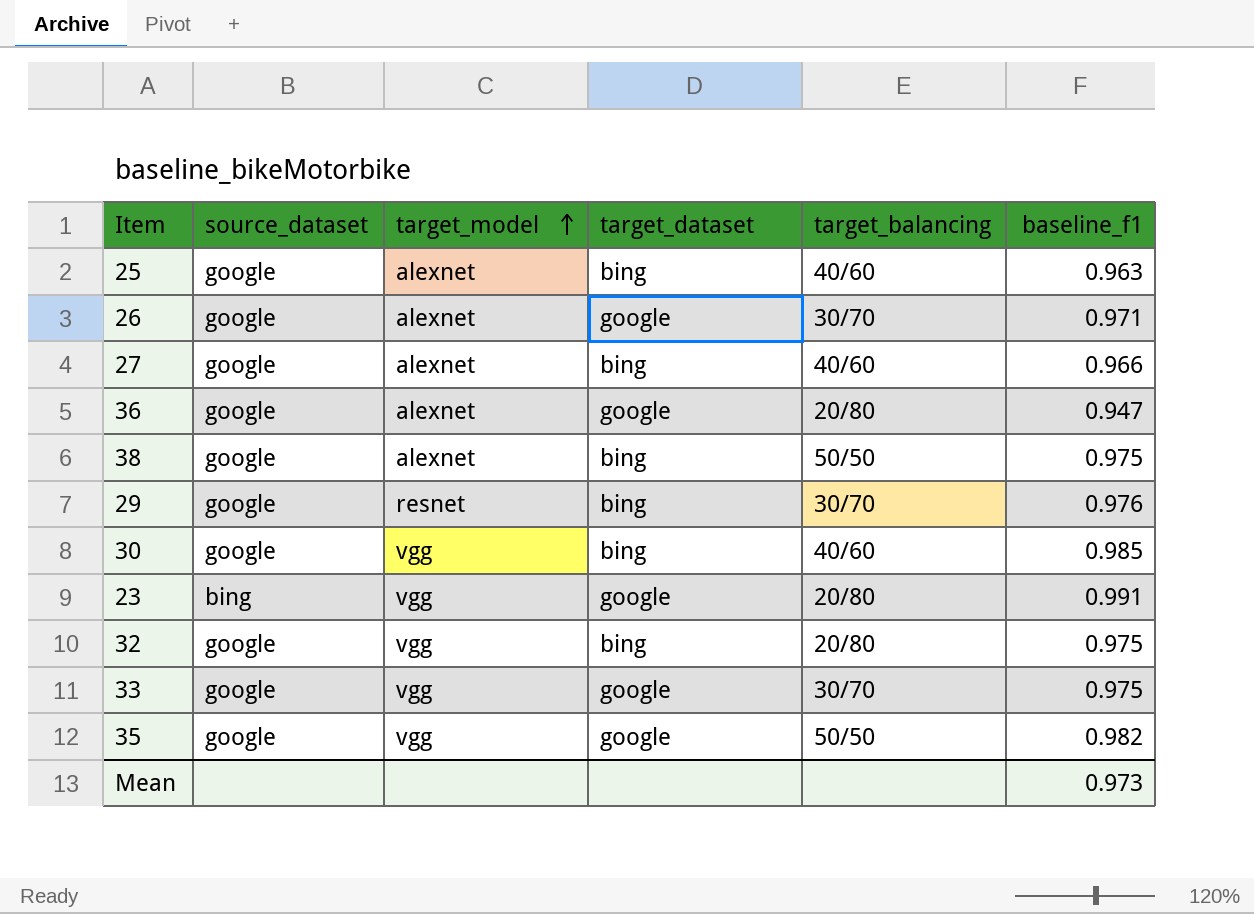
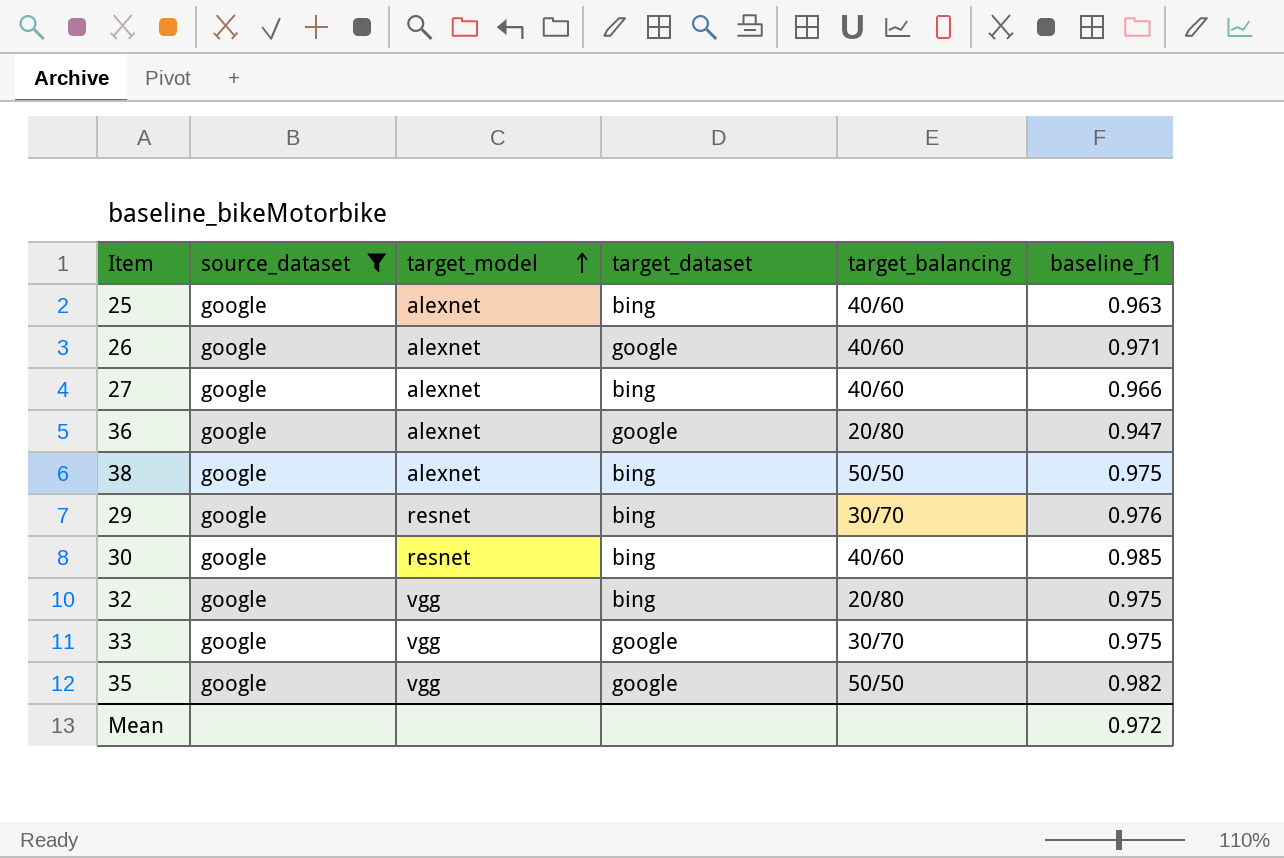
filter: none -> source_dataset = google
26 | target_balancing: 30/70 -> 40/60
30 | target_model: vgg -> resnet
Mean | baseline_f1: 0.973 -> 0.972

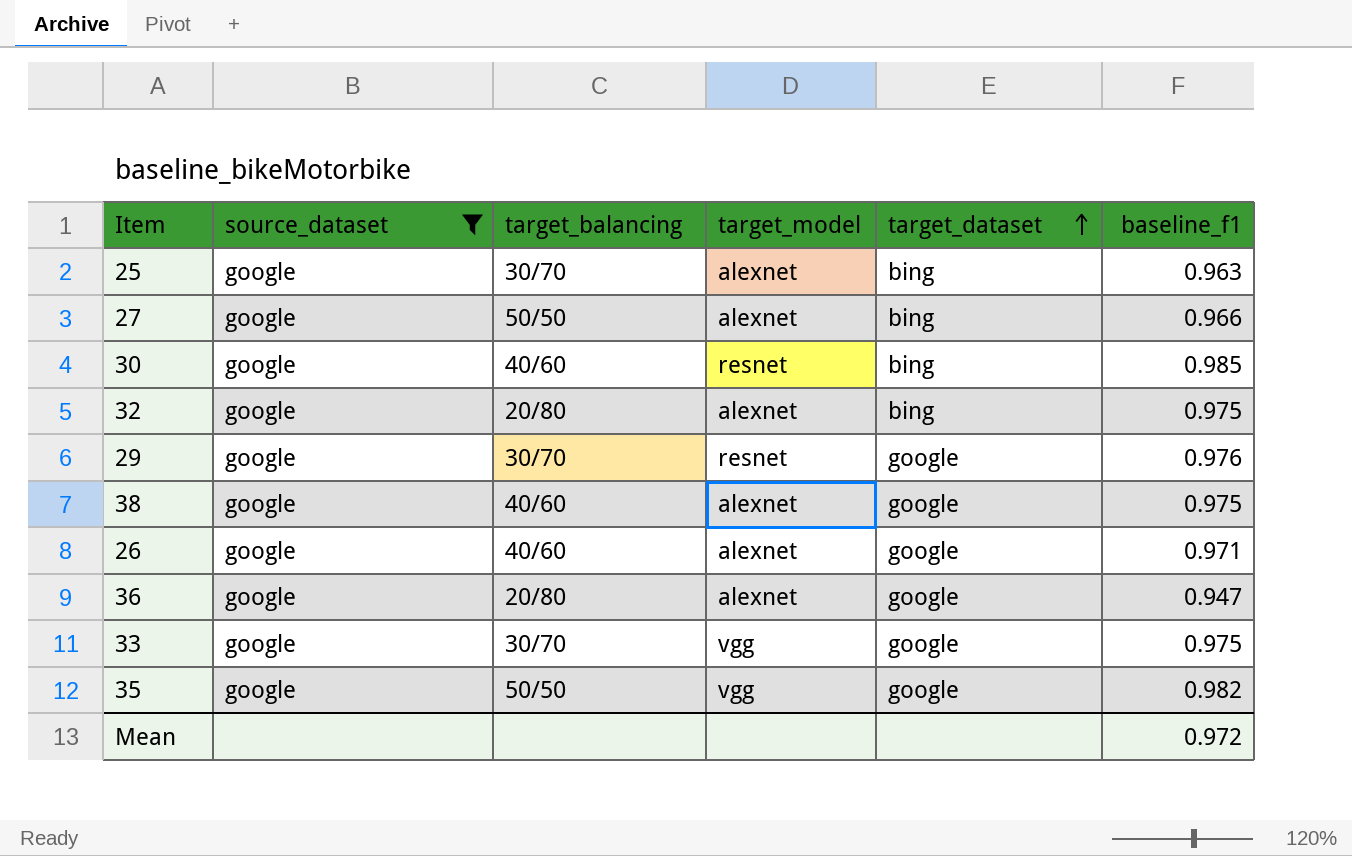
row order: target_model ascending -> target_dataset ascending
column target_balancing | position: 5 -> 3
25 | target_balancing: 40/60 -> 30/70
27 | target_balancing: 40/60 -> 50/50
32 | target_model: vgg -> alexnet
29 | target_dataset: bing -> google
38 | target_balancing: 50/50 -> 40/60
38 | target_dataset: bing -> google

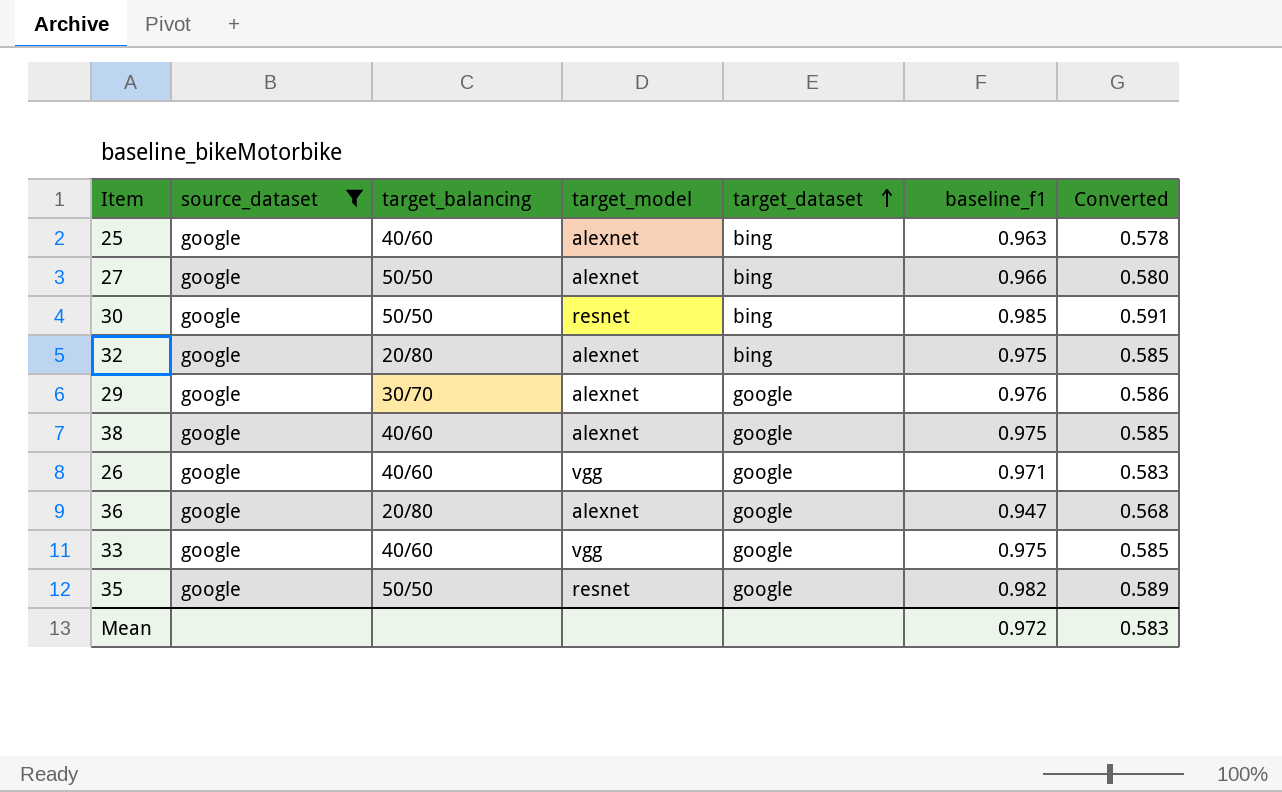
column Converted | formula: none -> [baseline_f1] * 0.6
25 | target_balancing: 30/70 -> 40/60
30 | target_balancing: 40/60 -> 50/50
29 | target_model: resnet -> alexnet
26 | target_model: alexnet -> vgg
33 | target_balancing: 30/70 -> 40/60
35 | target_model: vgg -> resnet

